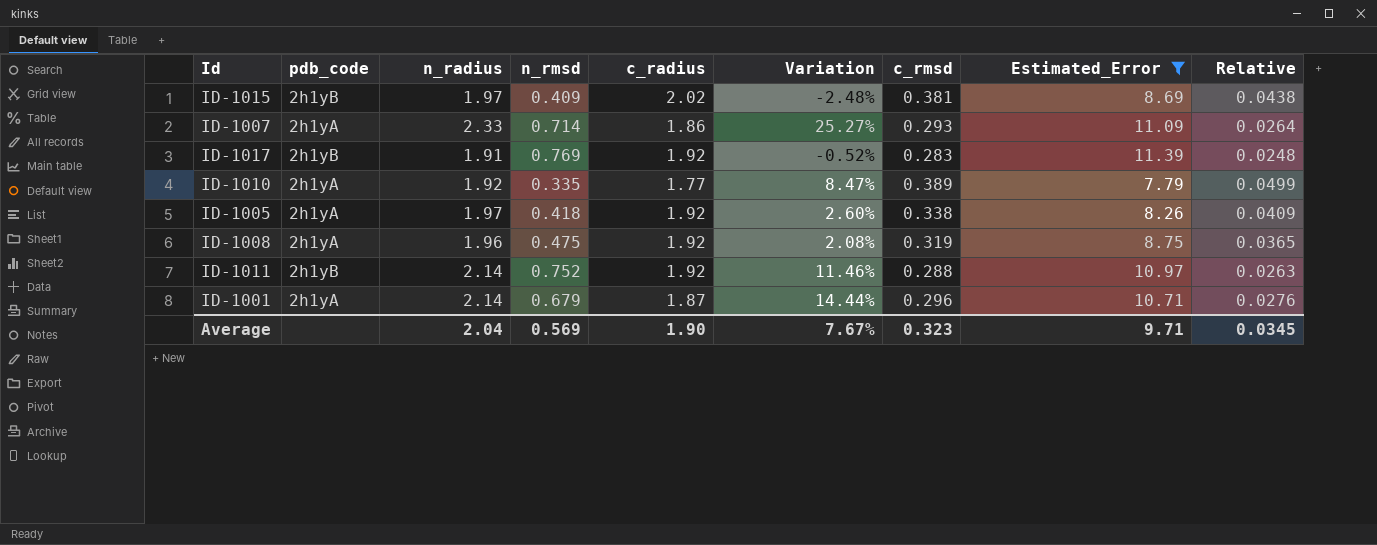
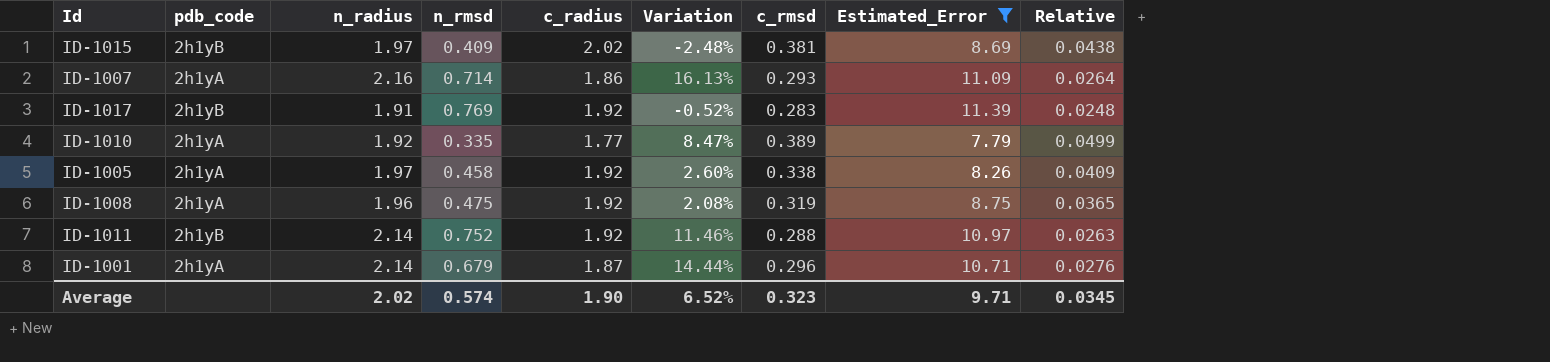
ID-1007 | n_radius: 2.33 -> 2.16
ID-1007 | Variation: 25.27% -> 16.13%
ID-1005 | n_rmsd: 0.418 -> 0.458
Average | n_radius: 2.04 -> 2.02
Average | n_rmsd: 0.569 -> 0.574
Average | Variation: 7.67% -> 6.52%

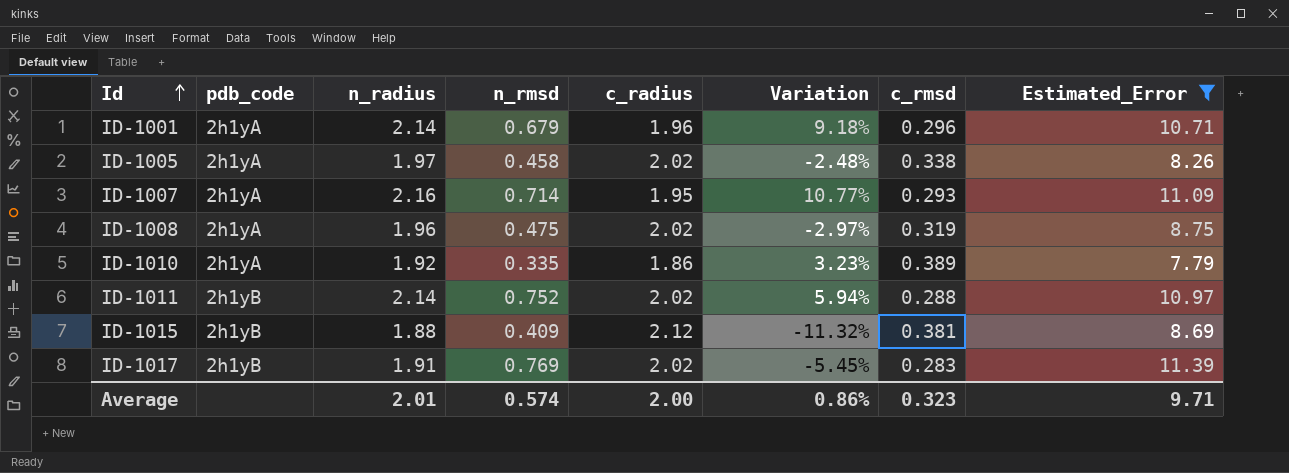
row order: none -> Id ascending
column Relative | formula: [c_rmsd] / [Estimated_Error] -> none
ID-1001 | c_radius: 1.87 -> 1.96
ID-1001 | Variation: 14.44% -> 9.18%
ID-1005 | c_radius: 1.92 -> 2.02
ID-1005 | Variation: 2.60% -> -2.48%
ID-1007 | c_radius: 1.86 -> 1.95
ID-1007 | Variation: 16.13% -> 10.77%
ID-1008 | c_radius: 1.92 -> 2.02
ID-1008 | Variation: 2.08% -> -2.97%
ID-1010 | c_radius: 1.77 -> 1.86
ID-1010 | Variation: 8.47% -> 3.23%
ID-1011 | c_radius: 1.92 -> 2.02
ID-1011 | Variation: 11.46% -> 5.94%
ID-1015 | n_radius: 1.97 -> 1.88
ID-1015 | c_radius: 2.02 -> 2.12
ID-1015 | Variation: -2.48% -> -11.32%
ID-1017 | c_radius: 1.92 -> 2.02
ID-1017 | Variation: -0.52% -> -5.45%
Average | n_radius: 2.02 -> 2.01
Average | c_radius: 1.90 -> 2.00
Average | Variation: 6.52% -> 0.86%

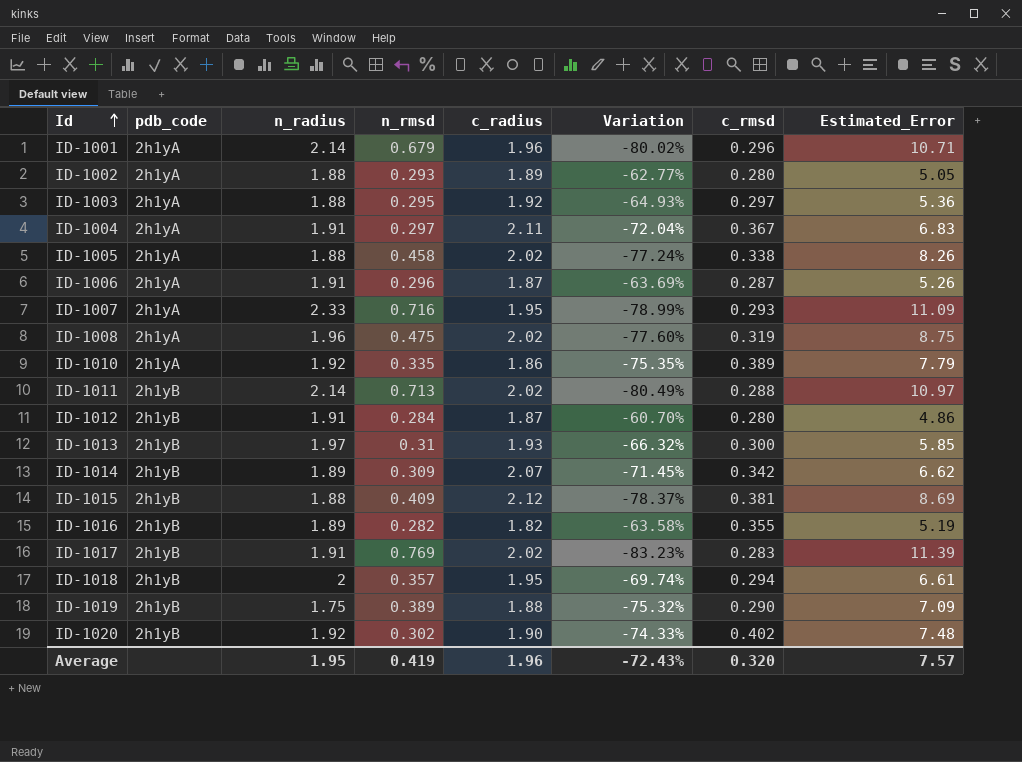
filter: Estimated_Error >= 7.79 -> none
column Variation | formula: ([n_radius] - [c_radius]) / [c_radius] -> ([n_radius] - [Estimated_Error]) / [Estimated_Error]
ID-1005 | n_radius: 1.97 -> 1.88
ID-1007 | n_radius: 2.16 -> 2.33
ID-1007 | n_rmsd: 0.714 -> 0.716
ID-1011 | n_rmsd: 0.752 -> 0.713
Average | n_radius: 2.01 -> 1.95
Average | n_rmsd: 0.574 -> 0.419
Average | c_radius: 2.00 -> 1.96
Average | Variation: 0.86% -> -72.43%
Average | c_rmsd: 0.323 -> 0.320
Average | Estimated_Error: 9.71 -> 7.57

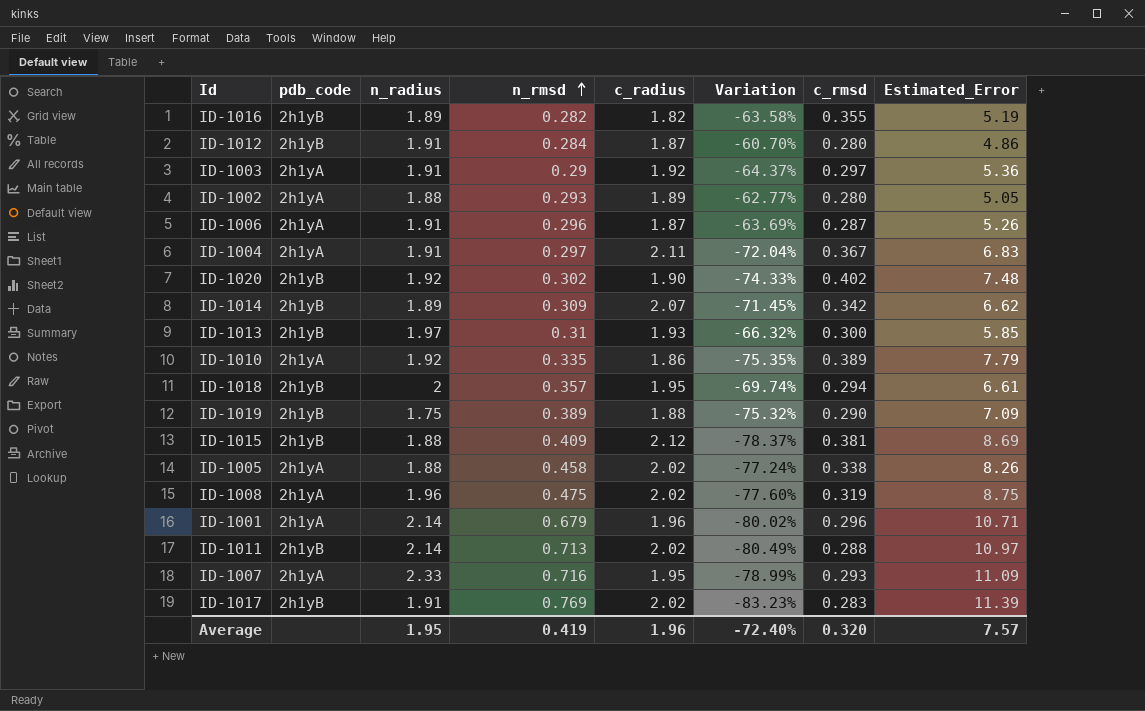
row order: Id ascending -> n_rmsd ascending
ID-1003 | n_radius: 1.88 -> 1.91
ID-1003 | n_rmsd: 0.295 -> 0.29
ID-1003 | Variation: -64.93% -> -64.37%
Average | Variation: -72.43% -> -72.40%

